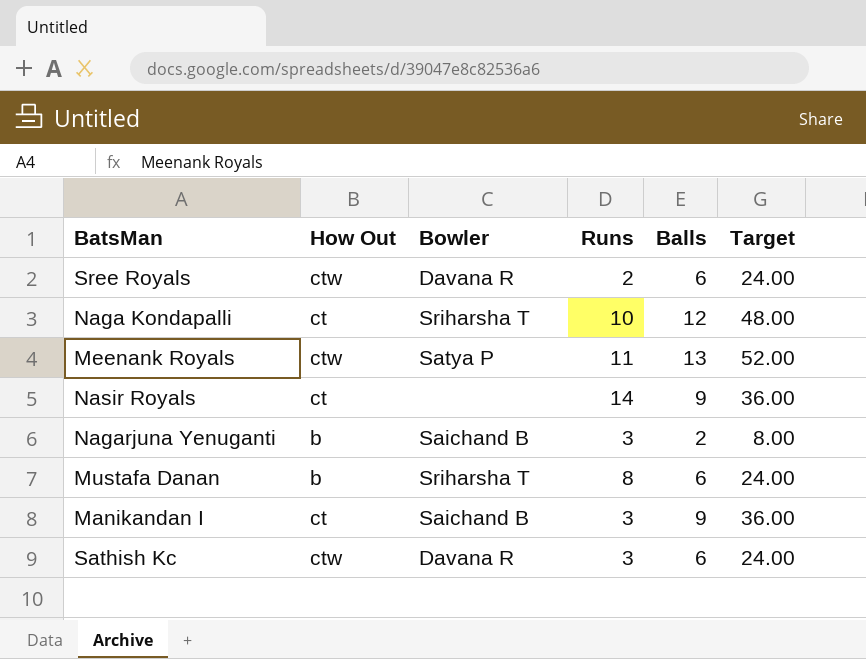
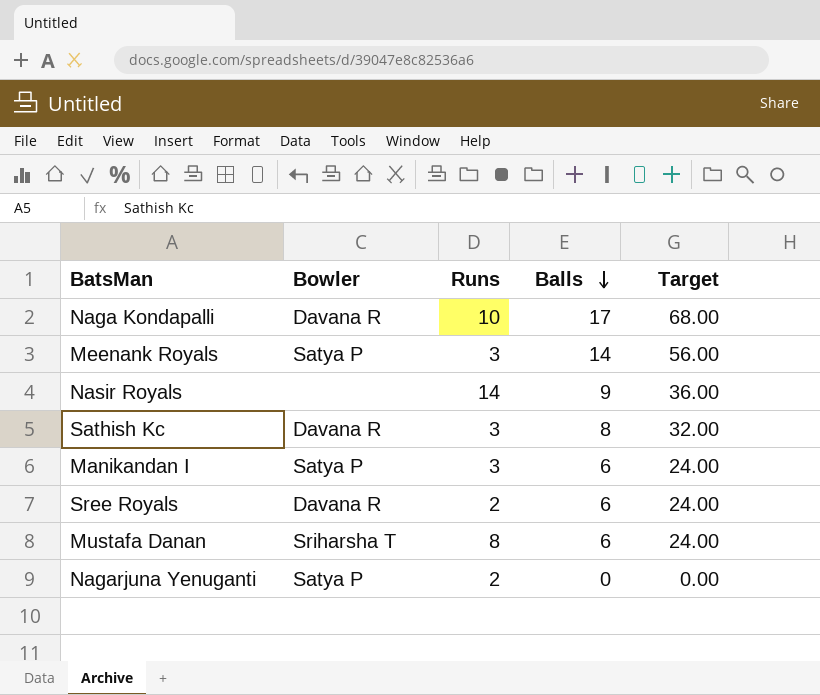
row order: none -> Balls descending
column How Out | position: 2 -> none
Naga Kondapalli | Bowler: Sriharsha T -> Davana R
Naga Kondapalli | Balls: 12 -> 17
Naga Kondapalli | Target: 48.00 -> 68.00
Meenank Royals | Runs: 11 -> 3
Meenank Royals | Balls: 13 -> 14
Meenank Royals | Target: 52.00 -> 56.00
Sathish Kc | Balls: 6 -> 8
Sathish Kc | Target: 24.00 -> 32.00
Manikandan I | Bowler: Saichand B -> Satya P
Manikandan I | Balls: 9 -> 6
Manikandan I | Target: 36.00 -> 24.00
Nagarjuna Yenuganti | Bowler: Saichand B -> Satya P
Nagarjuna Yenuganti | Runs: 3 -> 2
Nagarjuna Yenuganti | Balls: 2 -> 0
Nagarjuna Yenuganti | Target: 8.00 -> 0.00

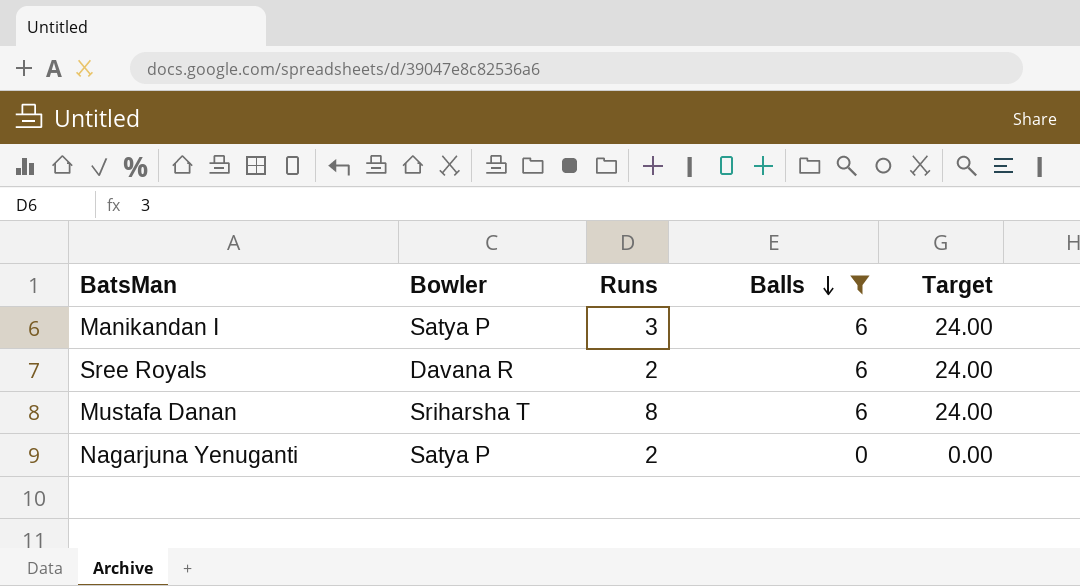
filter: none -> Balls <= 6

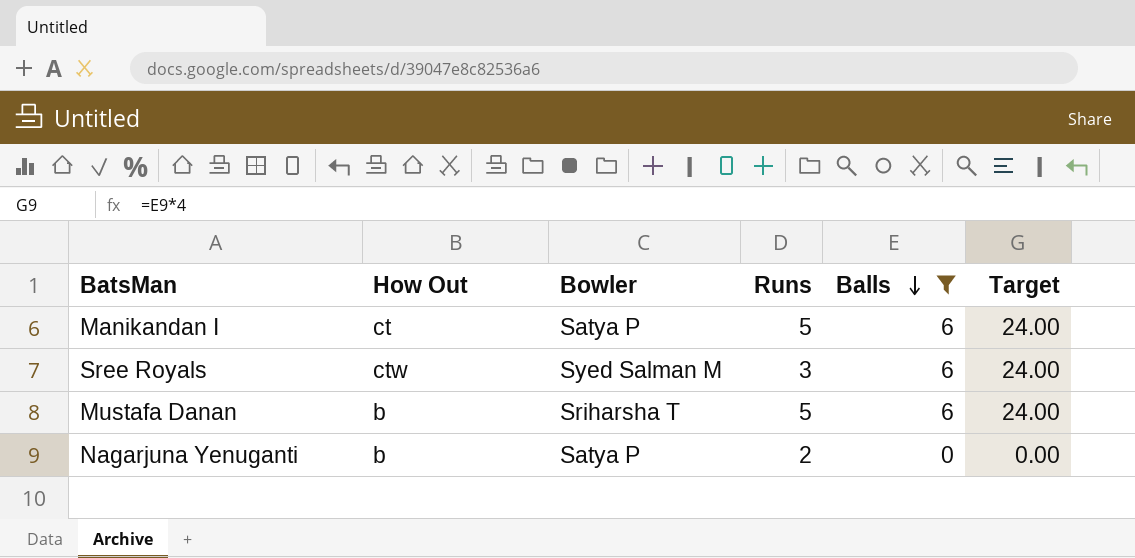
column How Out | position: none -> 2
Manikandan I | Runs: 3 -> 5
Sree Royals | Bowler: Davana R -> Syed Salman M
Sree Royals | Runs: 2 -> 3
Mustafa Danan | Runs: 8 -> 5

